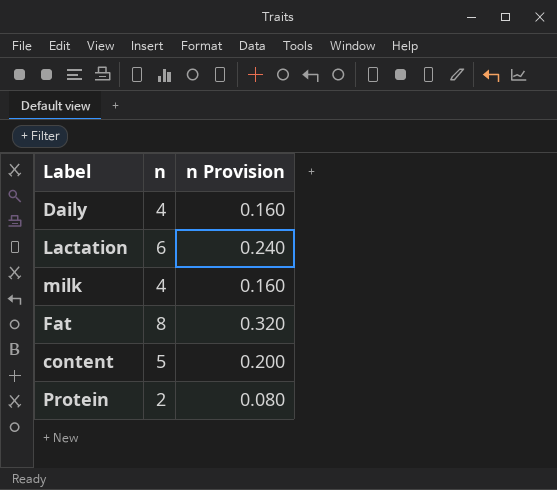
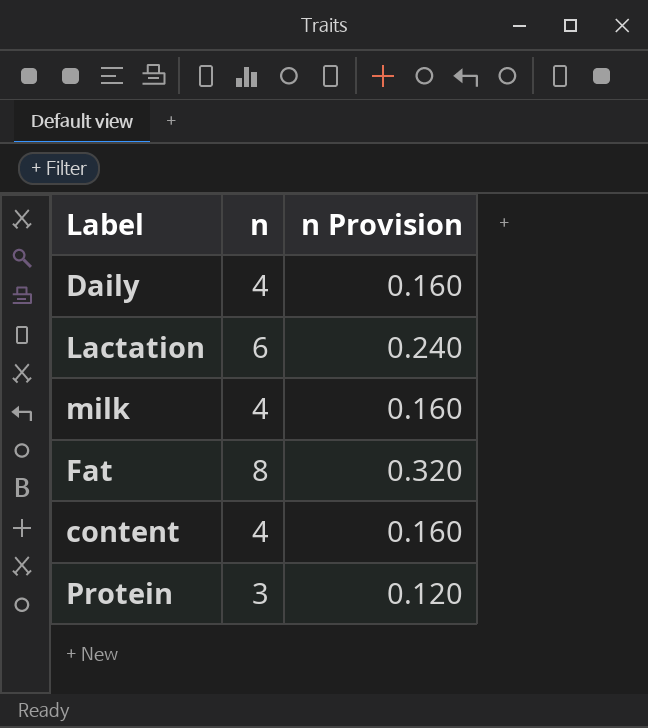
content | n: 5 -> 4
content | n Provision: 0.200 -> 0.160
Protein | n: 2 -> 3
Protein | n Provision: 0.080 -> 0.120

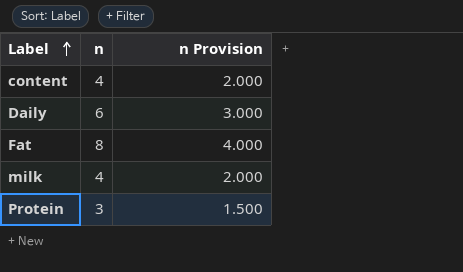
row order: none -> Label ascending
column n Provision | formula: [n] * 0.04 -> [n] * 0.5
row Lactation: 6 | 0.240 -> none
Daily | n: 4 -> 6

